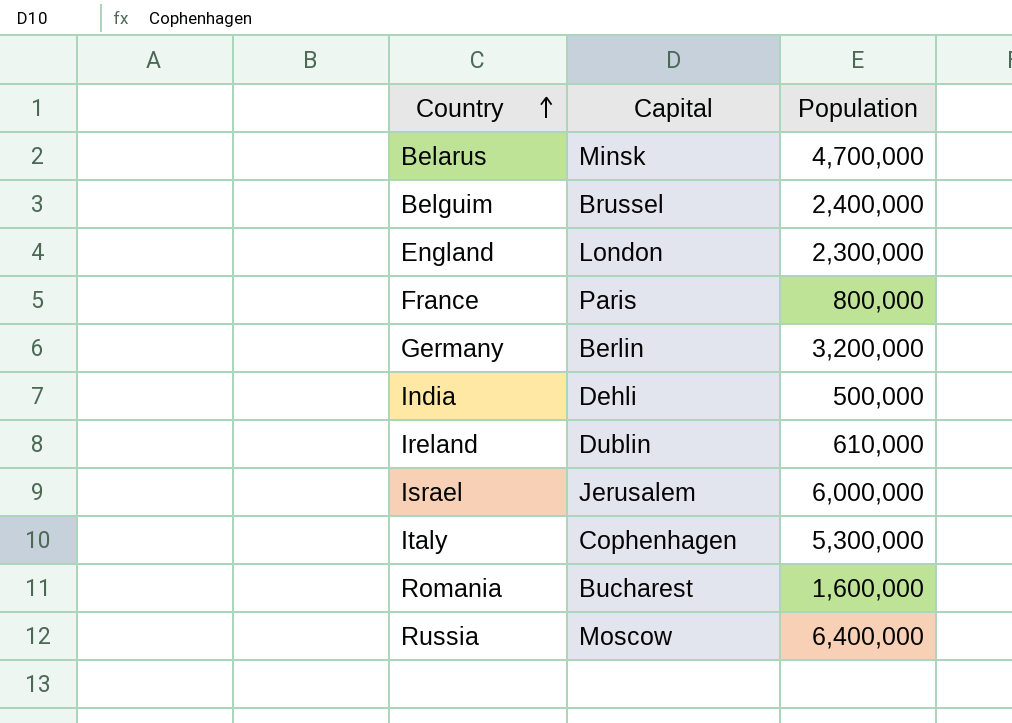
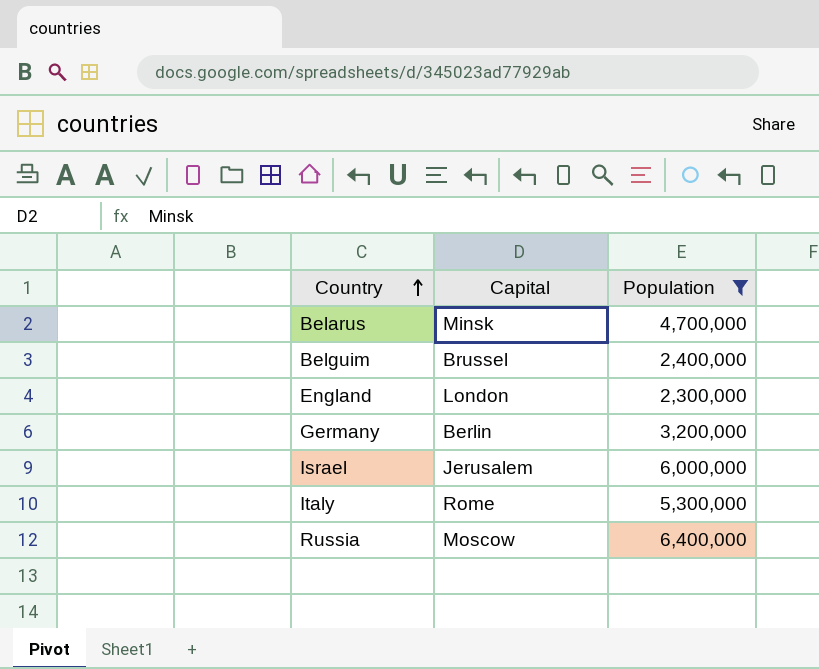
filter: none -> Population >= 2,300,000
Italy | Capital: Cophenhagen -> Rome

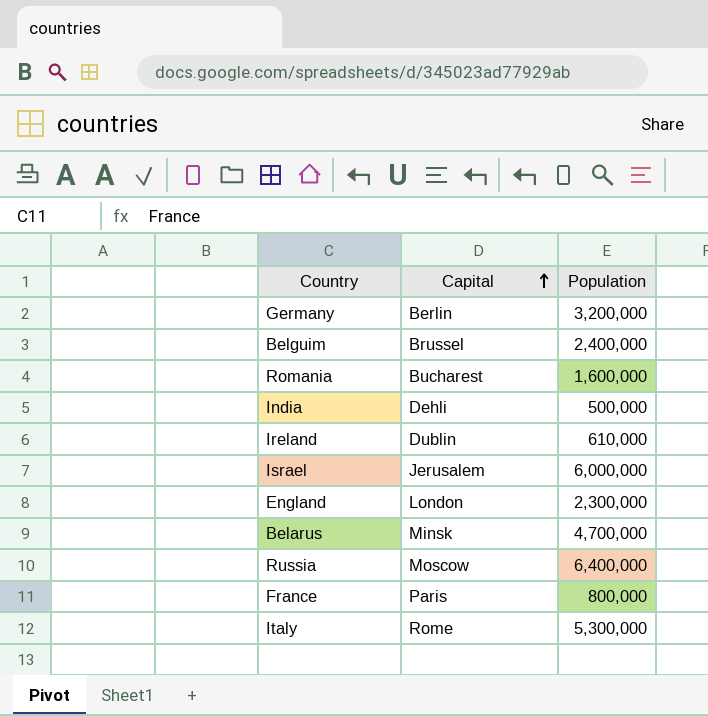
filter: Population >= 2,300,000 -> none
row order: Country ascending -> Capital ascending

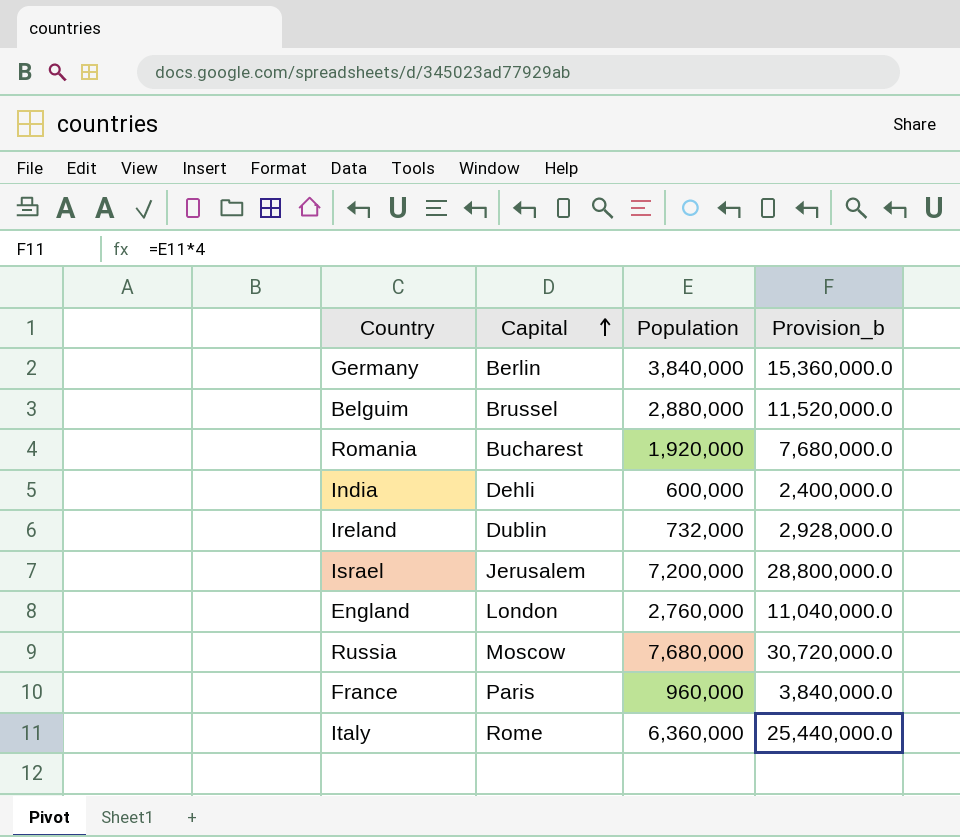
column Provision_b | formula: none -> [Population] * 4
row Belarus: Minsk | 4,700,000 -> none
Germany | Population: 3,200,000 -> 3,840,000
Belguim | Population: 2,400,000 -> 2,880,000
Romania | Population: 1,600,000 -> 1,920,000
India | Population: 500,000 -> 600,000
Ireland | Population: 610,000 -> 732,000
Israel | Population: 6,000,000 -> 7,200,000
England | Population: 2,300,000 -> 2,760,000
Russia | Population: 6,400,000 -> 7,680,000
France | Population: 800,000 -> 960,000
Italy | Population: 5,300,000 -> 6,360,000

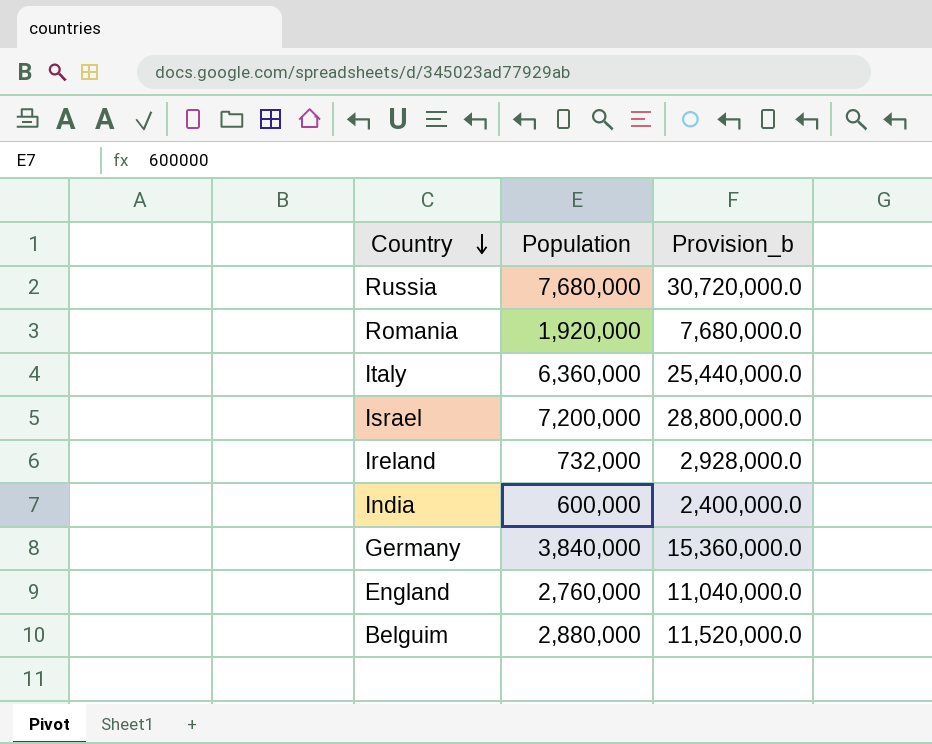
row order: Capital ascending -> Country descending
column Capital | position: 2 -> none
row France: Paris | 960,000 | 3,840,000.0 -> none

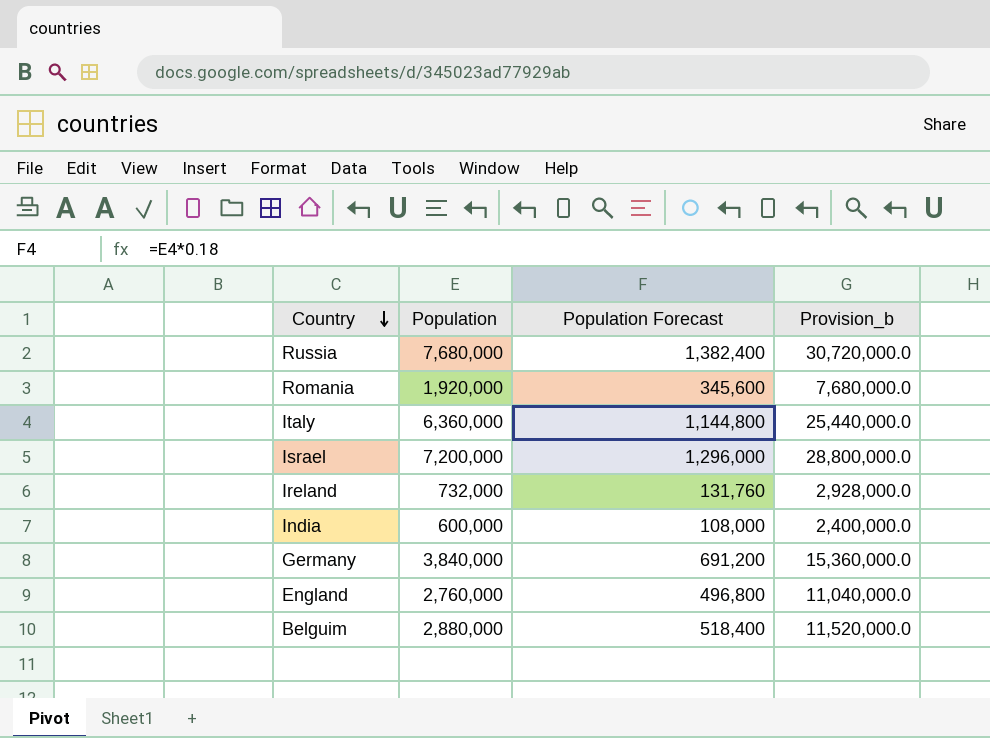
column Population Forecast | formula: none -> [Population] * 0.18

